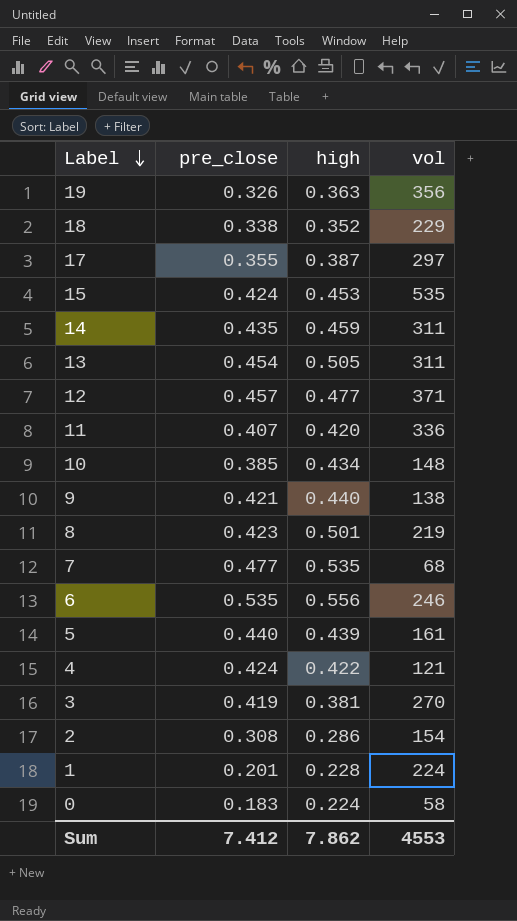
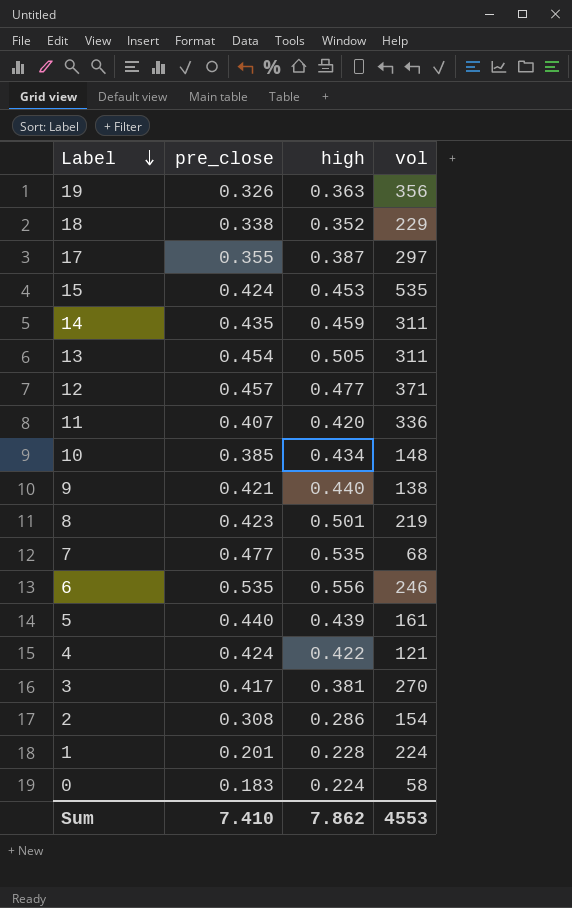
3 | pre_close: 0.419 -> 0.417
Sum | pre_close: 7.412 -> 7.410

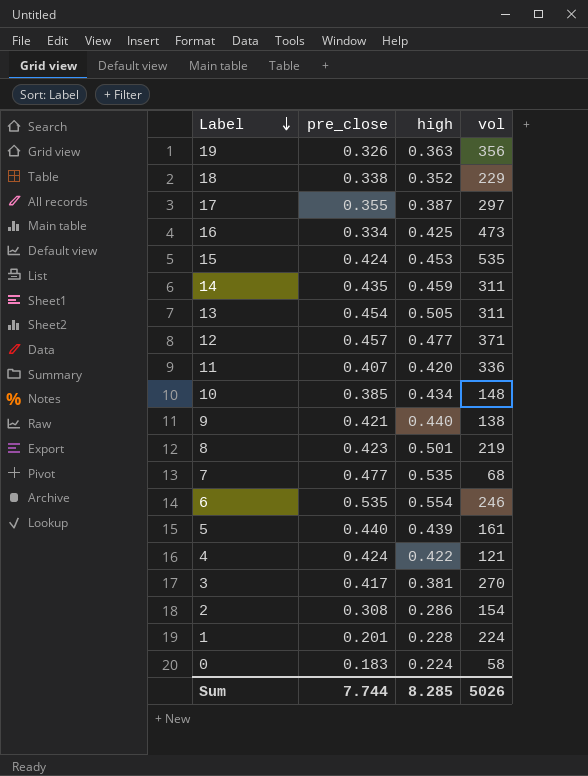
row 16: none -> 0.334 | 0.425 | 473
6 | high: 0.556 -> 0.554
Sum | pre_close: 7.410 -> 7.744
Sum | high: 7.862 -> 8.285
Sum | vol: 4553 -> 5026

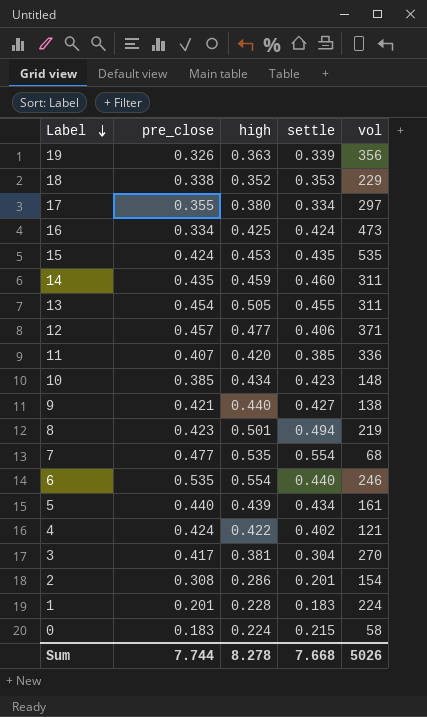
column settle | position: none -> 4
17 | high: 0.387 -> 0.380
Sum | high: 8.285 -> 8.278

